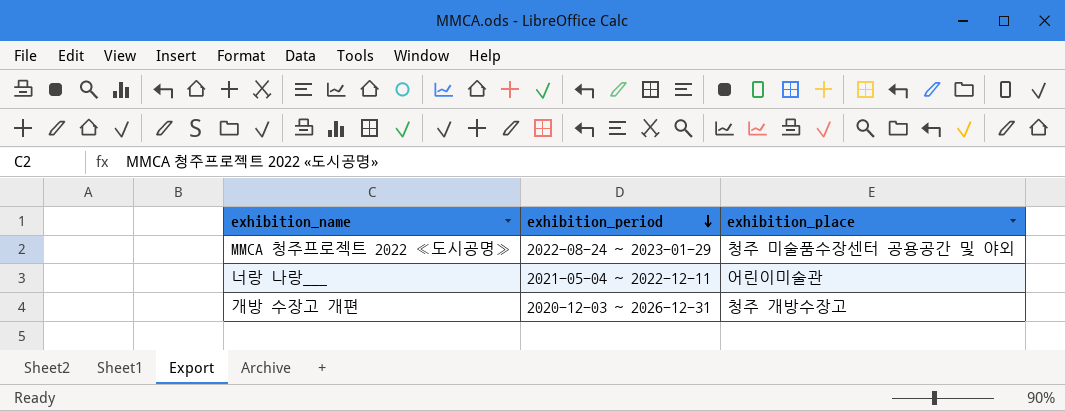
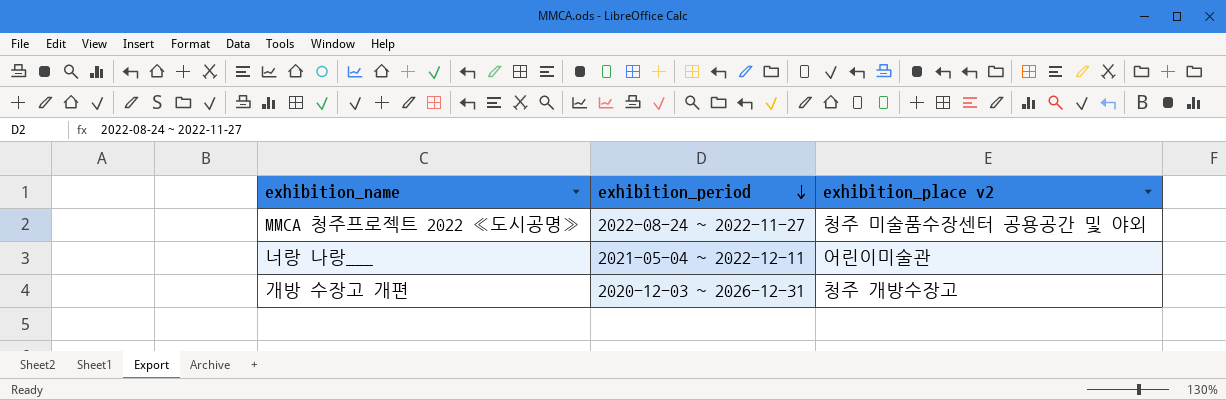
column name: exhibition_place -> exhibition_place v2
MMCA 청주프로젝트 2022 «도시공명» | exhibition_period: 2022-08-24 ~ 2023-01-29 -> 2022-08-24 ~ 2022-11-27

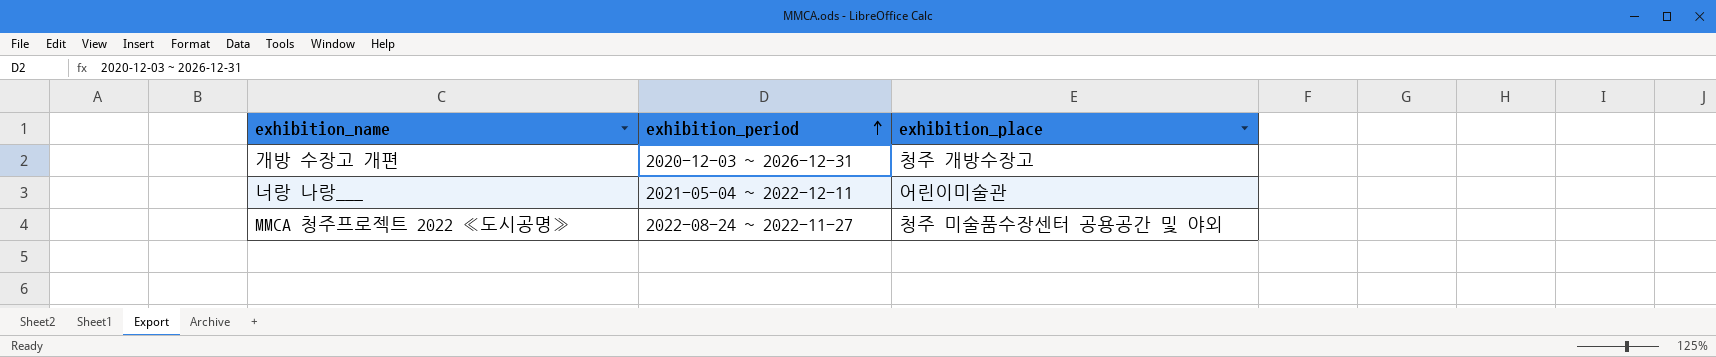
row order: exhibition_period descending -> exhibition_period ascending
column name: exhibition_place v2 -> exhibition_place

